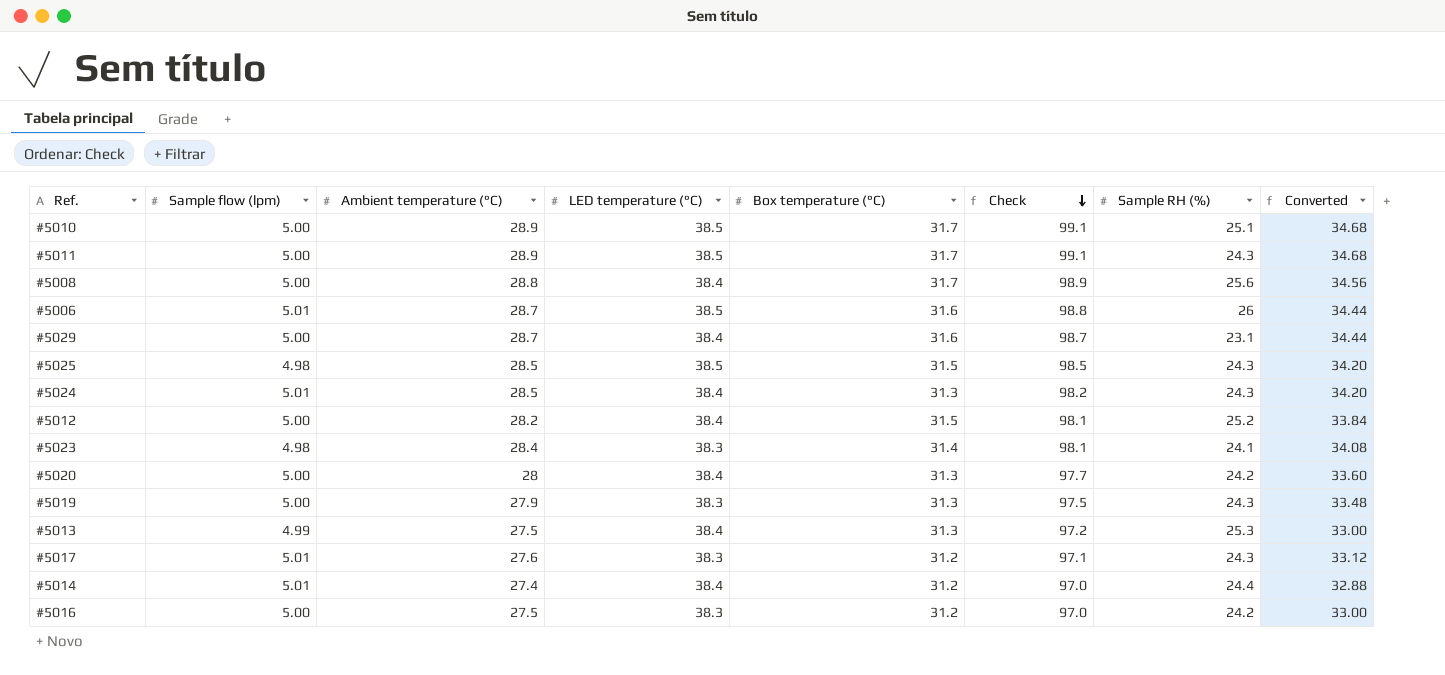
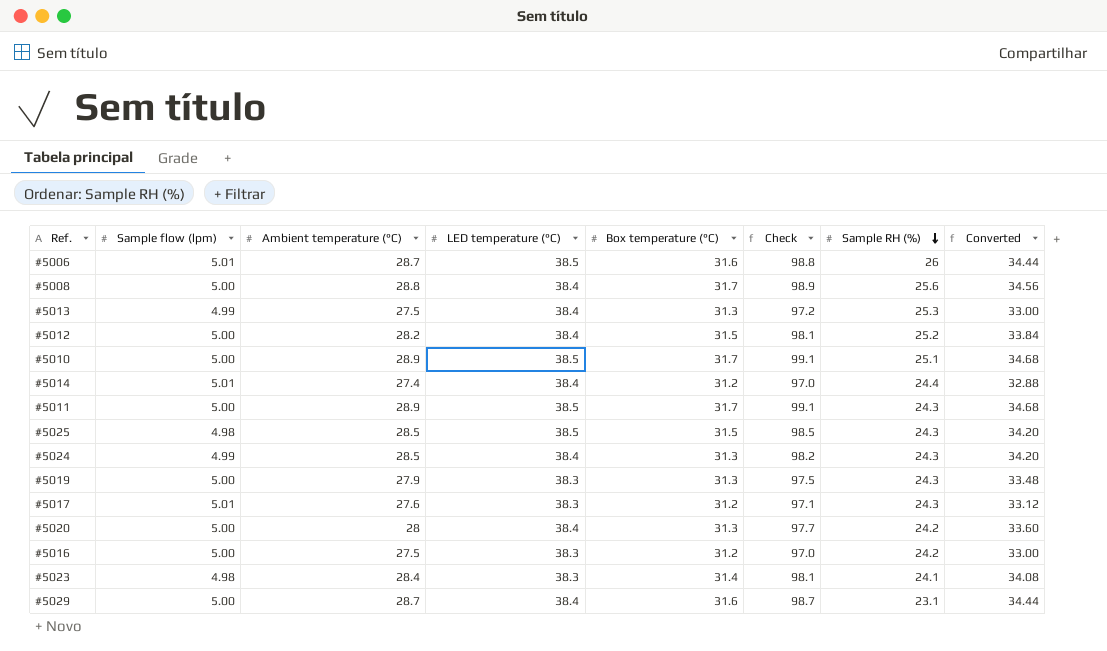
row order: Check descending -> Sample RH (%) descending
#5024 | Sample flow (lpm): 5.01 -> 4.99

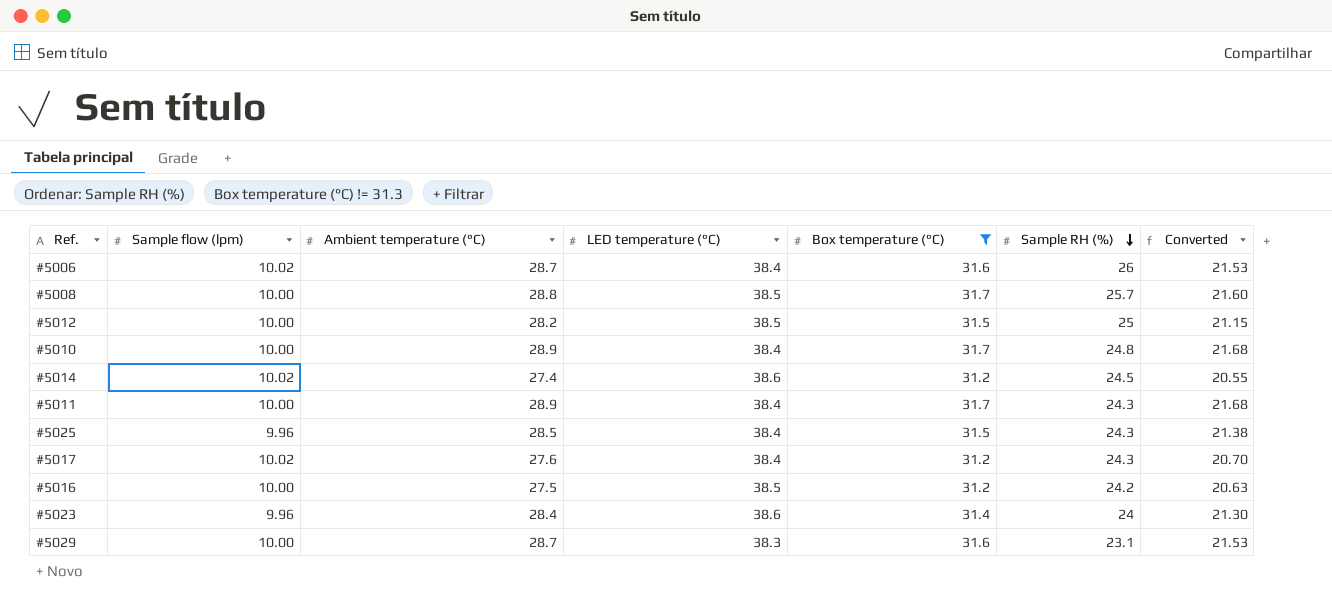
filter: none -> Box temperature (°C) != 31.3
column Check | formula: [Ambient temperature (°C)] + [LED temperature (°C)] + [Box temperature (°C)] -> none
column Converted | formula: [Ambient temperature (°C)] * 1.2 -> [Ambient temperature (°C)] * 0.75
#5006 | Sample flow (lpm): 5.01 -> 10.02
#5006 | LED temperature (°C): 38.5 -> 38.4
#5008 | Sample flow (lpm): 5.00 -> 10.00
#5008 | LED temperature (°C): 38.4 -> 38.5
#5008 | Sample RH (%): 25.6 -> 25.7
#5012 | Sample flow (lpm): 5.00 -> 10.00
#5012 | LED temperature (°C): 38.4 -> 38.5
#5012 | Sample RH (%): 25.2 -> 25
#5010 | Sample flow (lpm): 5.00 -> 10.00
#5010 | LED temperature (°C): 38.5 -> 38.4
#5010 | Sample RH (%): 25.1 -> 24.8
#5014 | Sample flow (lpm): 5.01 -> 10.02
#5014 | LED temperature (°C): 38.4 -> 38.6
#5014 | Sample RH (%): 24.4 -> 24.5
#5011 | Sample flow (lpm): 5.00 -> 10.00
#5011 | LED temperature (°C): 38.5 -> 38.4
#5025 | Sample flow (lpm): 4.98 -> 9.96
#5025 | LED temperature (°C): 38.5 -> 38.4
#5017 | Sample flow (lpm): 5.01 -> 10.02
#5017 | LED temperature (°C): 38.3 -> 38.4
#5016 | Sample flow (lpm): 5.00 -> 10.00
#5016 | LED temperature (°C): 38.3 -> 38.5
#5023 | Sample flow (lpm): 4.98 -> 9.96
#5023 | LED temperature (°C): 38.3 -> 38.6
#5023 | Sample RH (%): 24.1 -> 24
#5029 | Sample flow (lpm): 5.00 -> 10.00
#5029 | LED temperature (°C): 38.4 -> 38.3

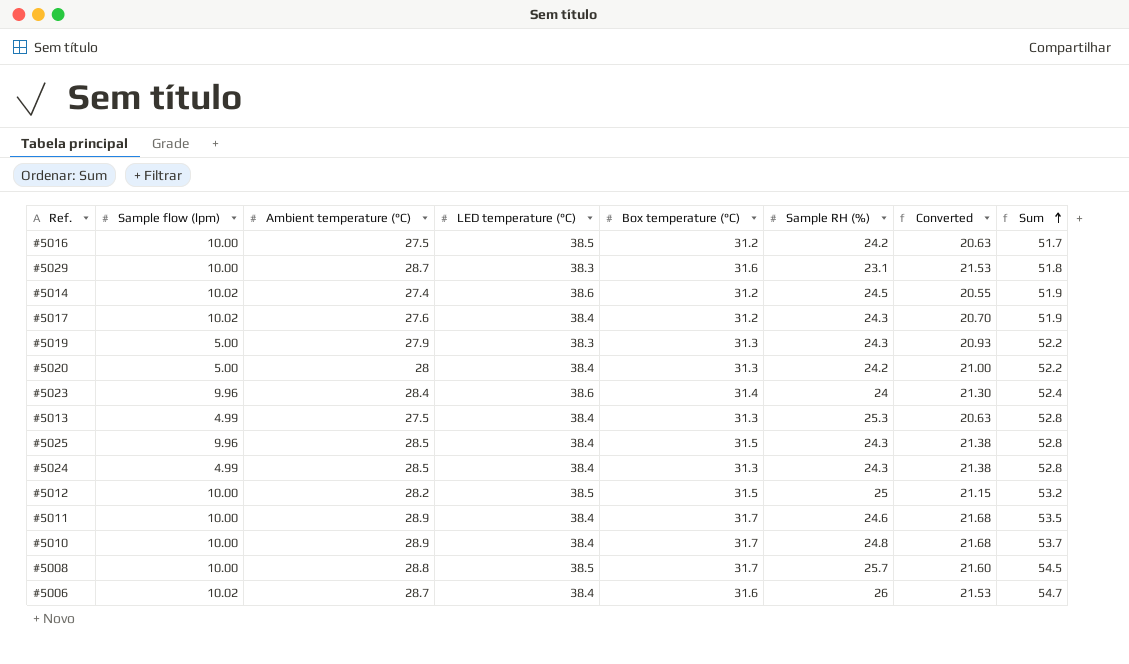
filter: Box temperature (°C) != 31.3 -> none
row order: Sample RH (%) descending -> Sum ascending
column Sum | formula: none -> [Ambient temperature (°C)] + [Sample RH (%)]
#5011 | Sample RH (%): 24.3 -> 24.6

